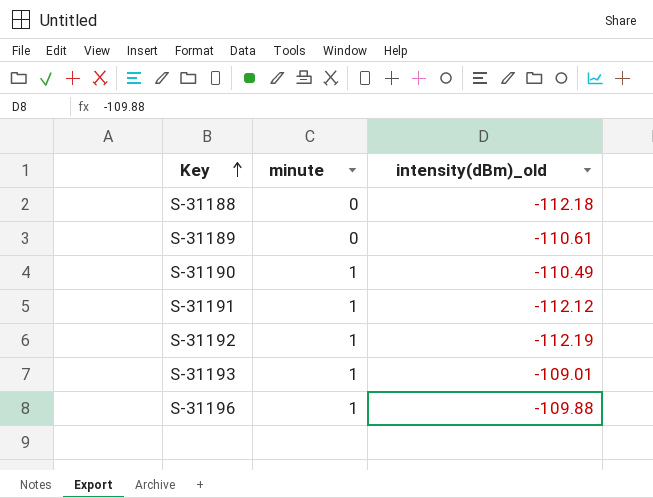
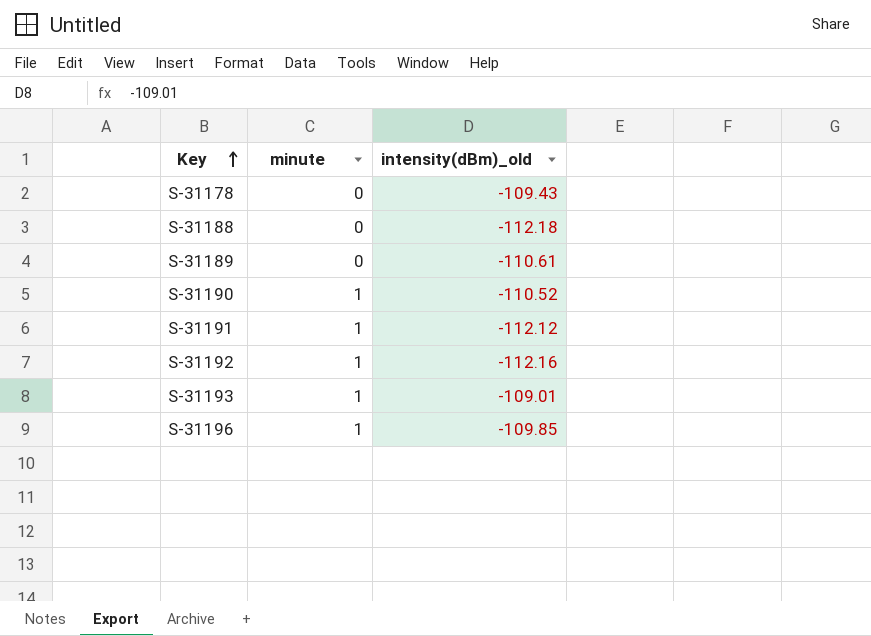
row S-31178: none -> 0 | -109.43
S-31190 | intensity(dBm)_old: -110.49 -> -110.52
S-31192 | intensity(dBm)_old: -112.19 -> -112.16
S-31196 | intensity(dBm)_old: -109.88 -> -109.85

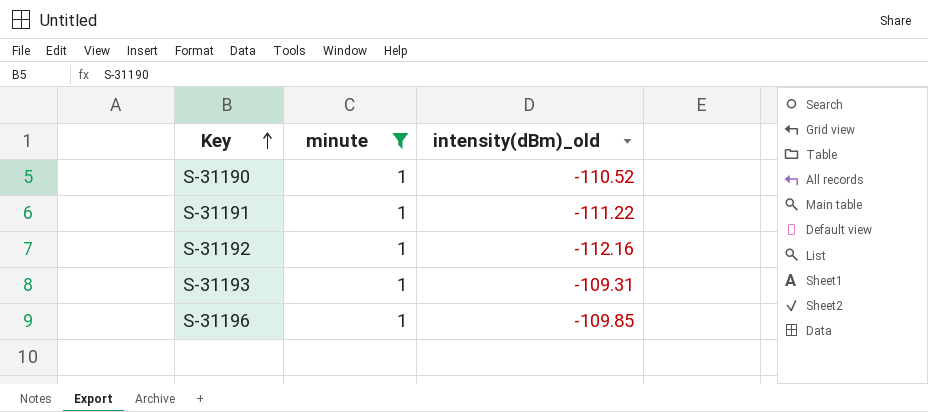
filter: none -> minute = 1
S-31191 | intensity(dBm)_old: -112.12 -> -111.22
S-31193 | intensity(dBm)_old: -109.01 -> -109.31

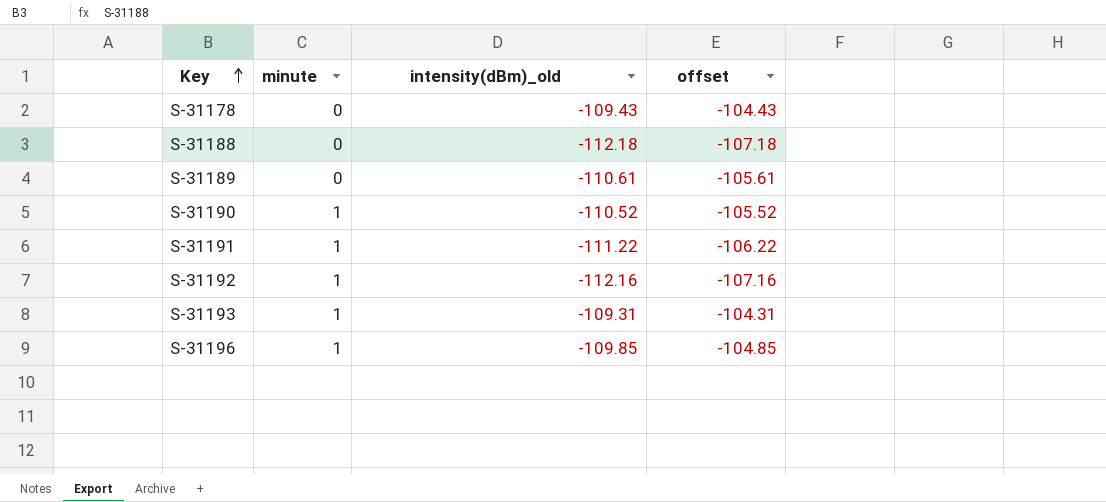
filter: minute = 1 -> none
column offset | formula: none -> [intensity(dBm)_old] + 5

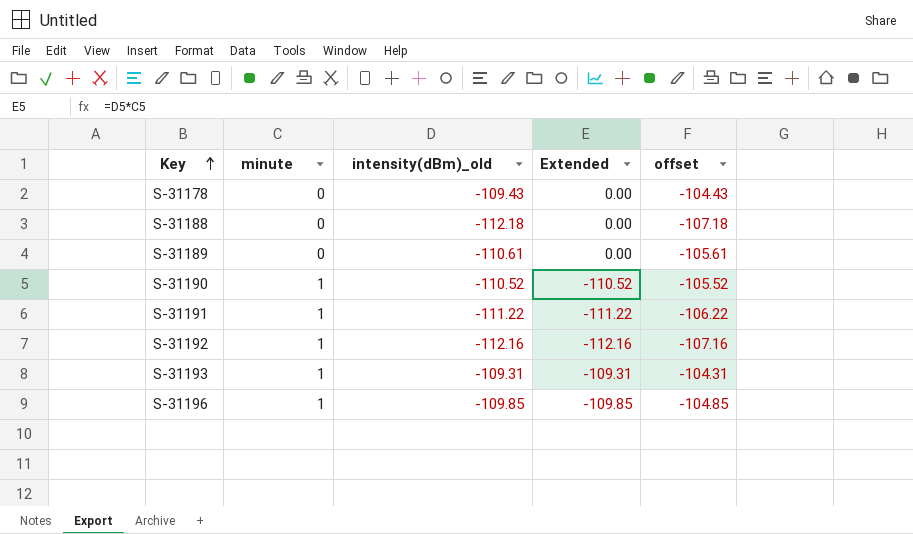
column Extended | formula: none -> [minute] * [intensity(dBm)_old]

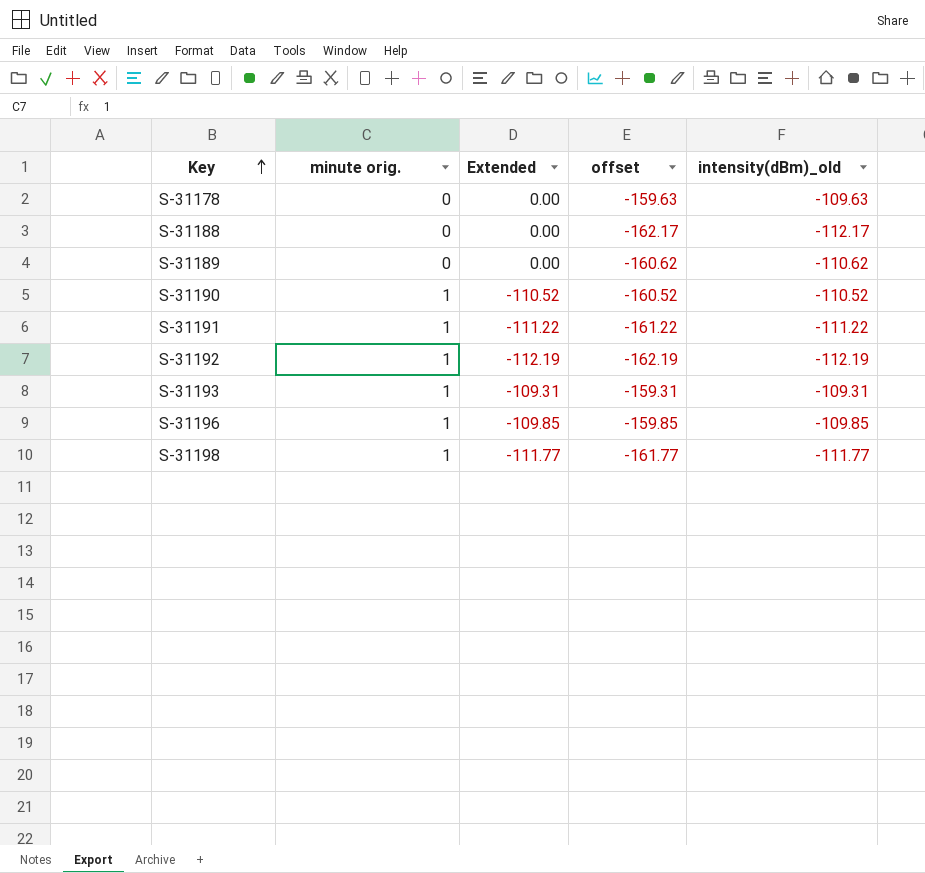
column name: minute -> minute orig.
column offset | formula: [intensity(dBm)_old] + 5 -> [intensity(dBm)_old] - 50
column intensity(dBm)_old | position: 3 -> 5
S-31178 | intensity(dBm)_old: -109.43 -> -109.63
S-31188 | intensity(dBm)_old: -112.18 -> -112.17
S-31189 | intensity(dBm)_old: -110.61 -> -110.62
S-31192 | Extended: -112.16 -> -112.19
S-31192 | intensity(dBm)_old: -112.16 -> -112.19
row S-31198: none -> 1 | -111.77 | -161.77 | -111.77

